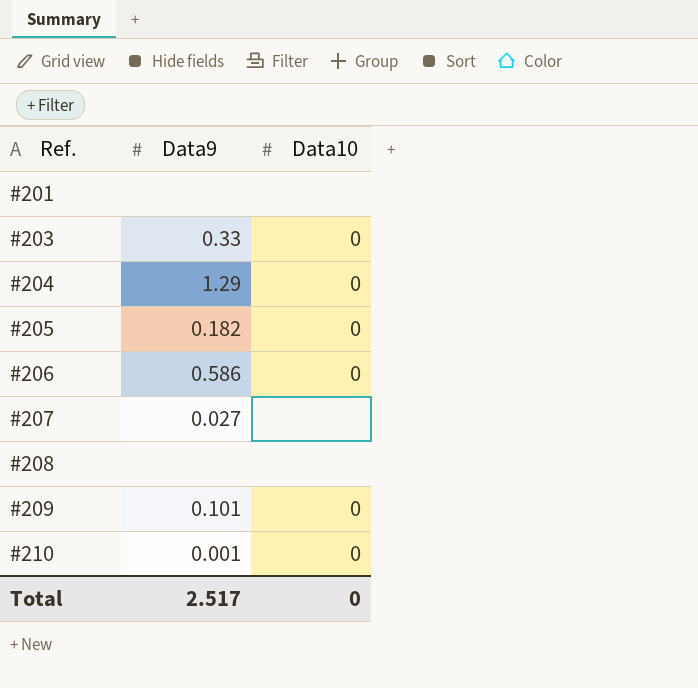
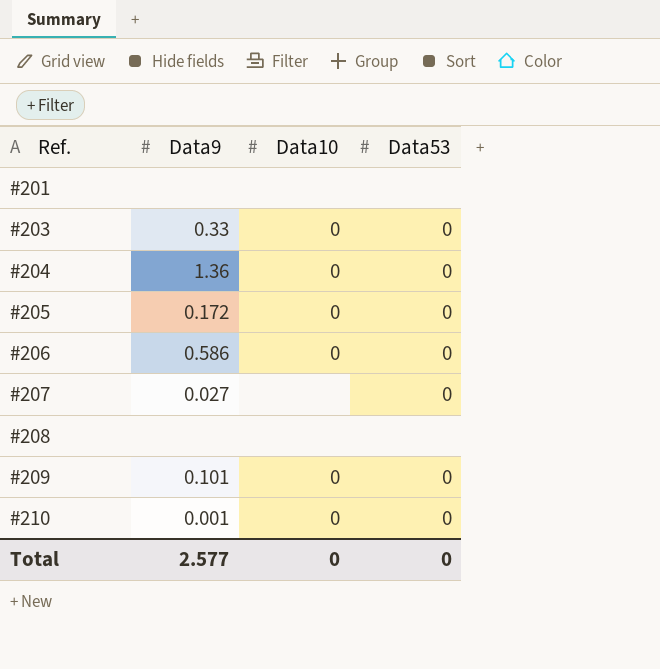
column Data53 | position: none -> 4
#204 | Data9: 1.29 -> 1.36
#205 | Data9: 0.182 -> 0.172
Total | Data9: 2.517 -> 2.577

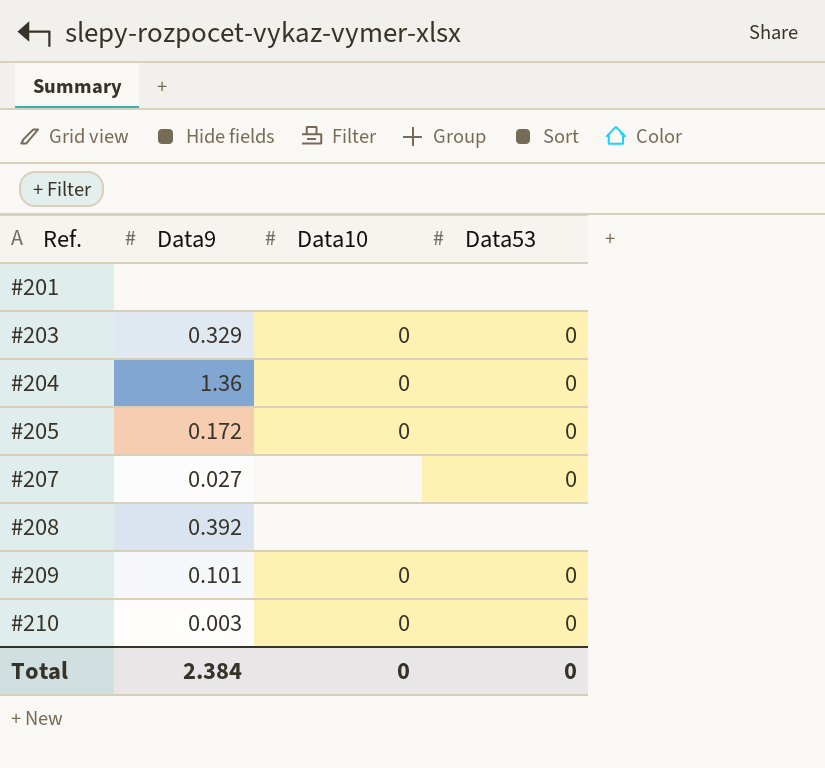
row #206: 0.586 | 0 | 0 -> none
#203 | Data9: 0.33 -> 0.329
#208 | Data9: none -> 0.392
#210 | Data9: 0.001 -> 0.003
Total | Data9: 2.577 -> 2.384

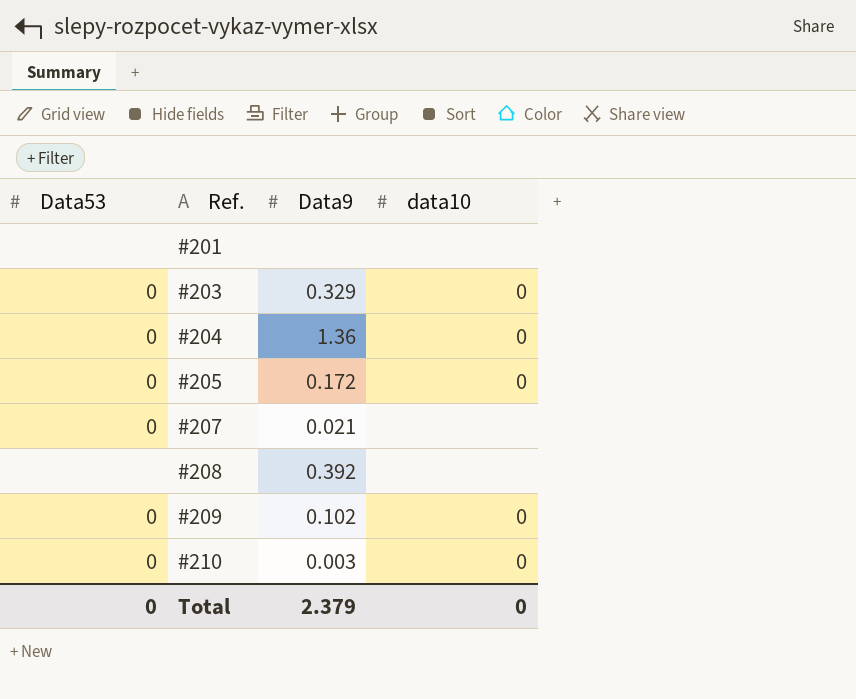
column Data53 | position: 4 -> 1
column name: Data10 -> data10
#207 | Data9: 0.027 -> 0.021
#209 | Data9: 0.101 -> 0.102
Total | Data9: 2.384 -> 2.379

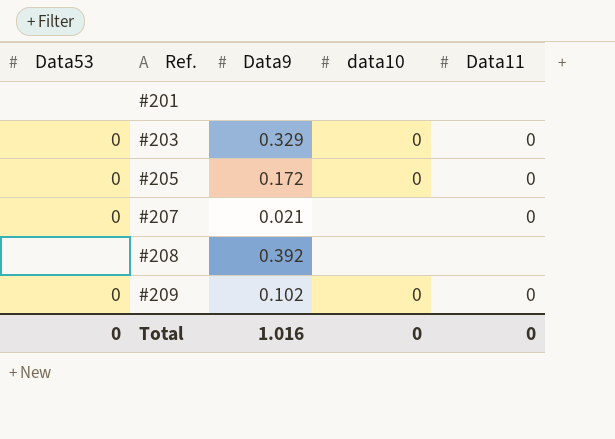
column Data11 | position: none -> 5
row #204: 0 | 1.36 | 0 -> none
row #210: 0 | 0.003 | 0 -> none
Total | Data9: 2.379 -> 1.016

